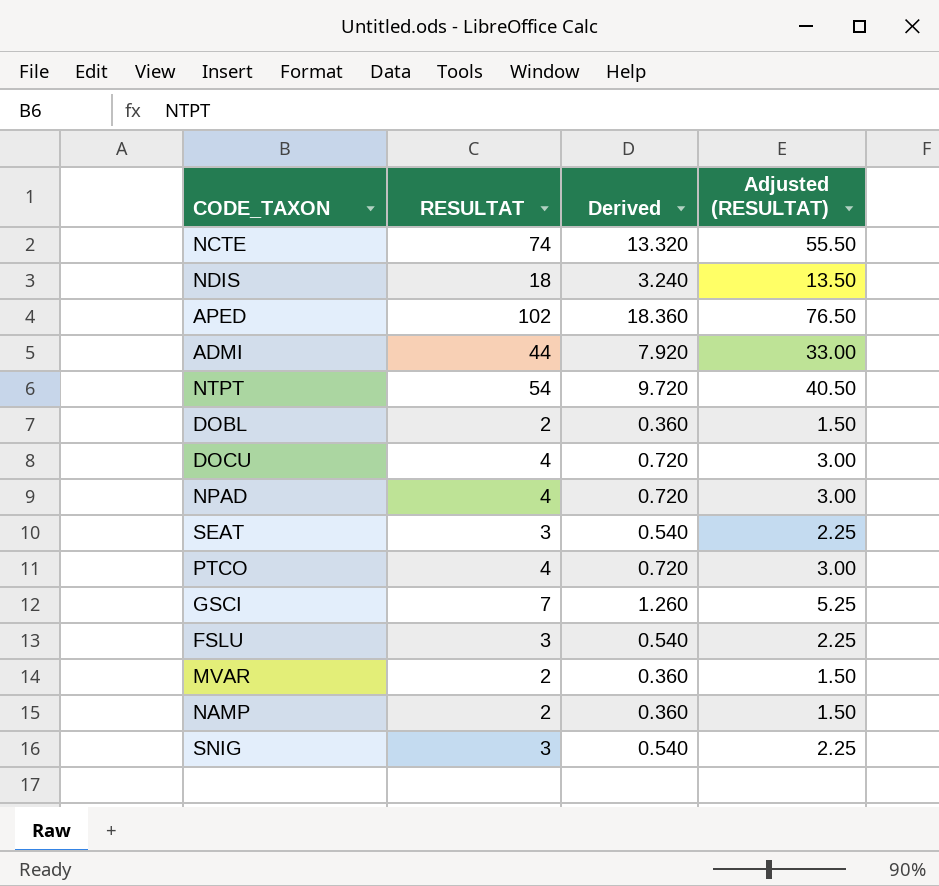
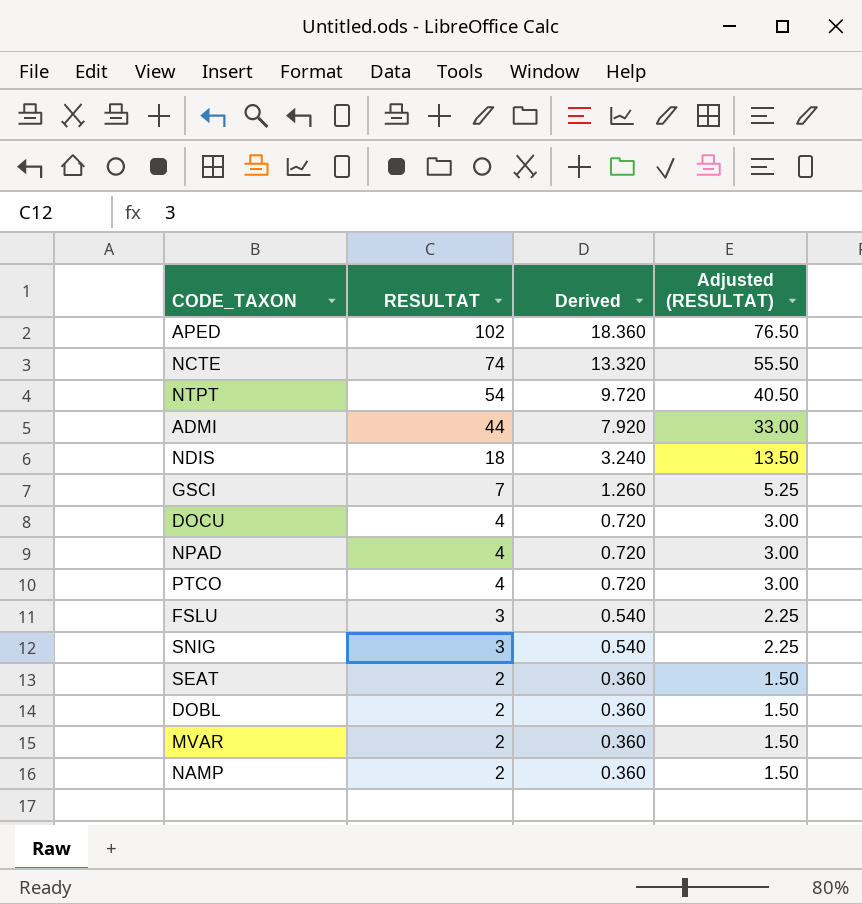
row order: none -> RESULTAT descending
SEAT | RESULTAT: 3 -> 2
SEAT | Derived: 0.540 -> 0.360
SEAT | Adjusted (RESULTAT): 2.25 -> 1.50

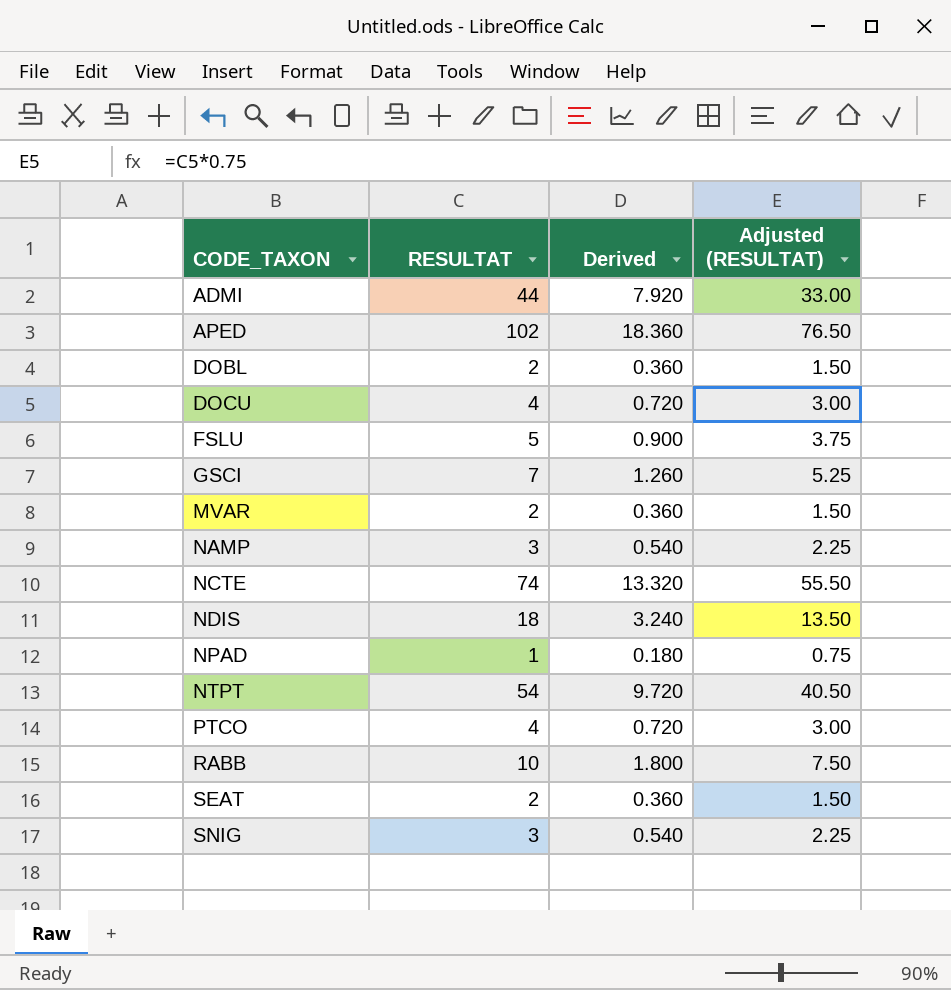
row order: RESULTAT descending -> CODE_TAXON ascending
FSLU | RESULTAT: 3 -> 5
FSLU | Derived: 0.540 -> 0.900
FSLU | Adjusted (RESULTAT): 2.25 -> 3.75
NAMP | RESULTAT: 2 -> 3
NAMP | Derived: 0.360 -> 0.540
NAMP | Adjusted (RESULTAT): 1.50 -> 2.25
NPAD | RESULTAT: 4 -> 1
NPAD | Derived: 0.720 -> 0.180
NPAD | Adjusted (RESULTAT): 3.00 -> 0.75
row RABB: none -> 10 | 1.800 | 7.50

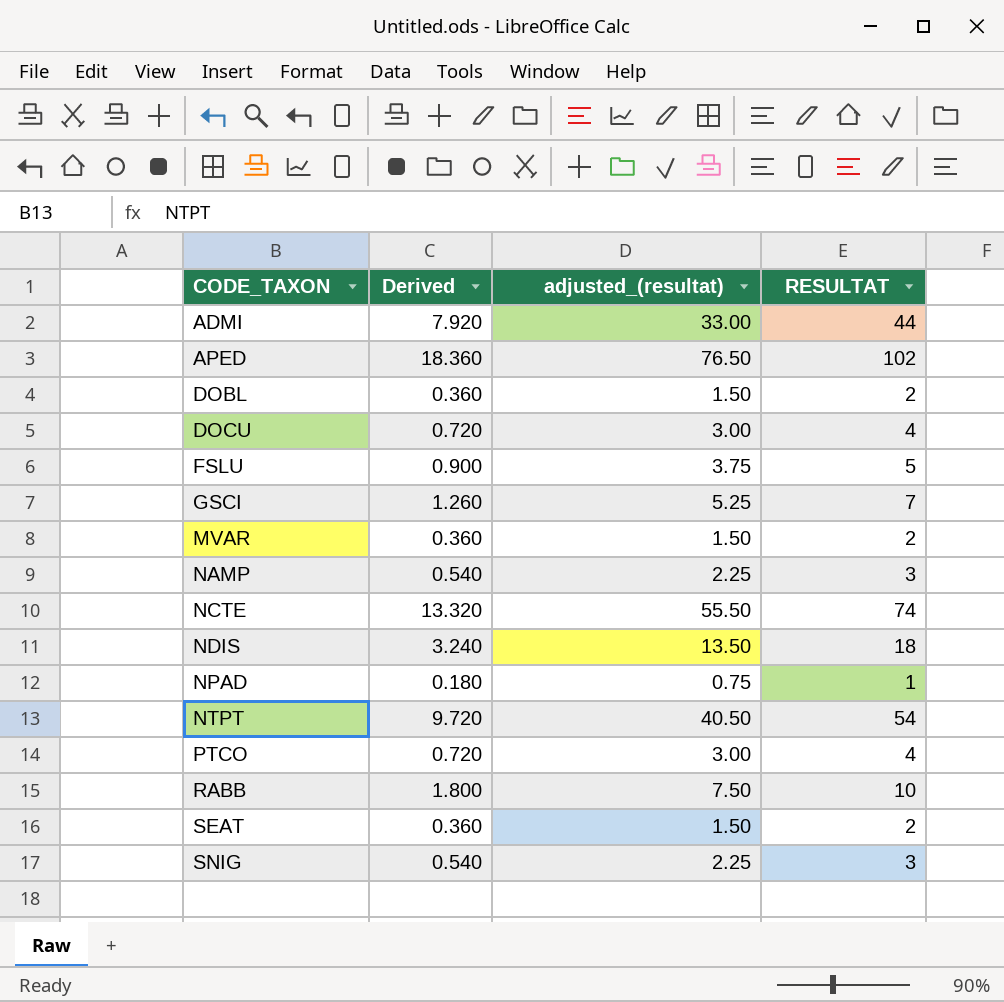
column name: Adjusted (RESULTAT) -> adjusted_(resultat)
column RESULTAT | position: 2 -> 4

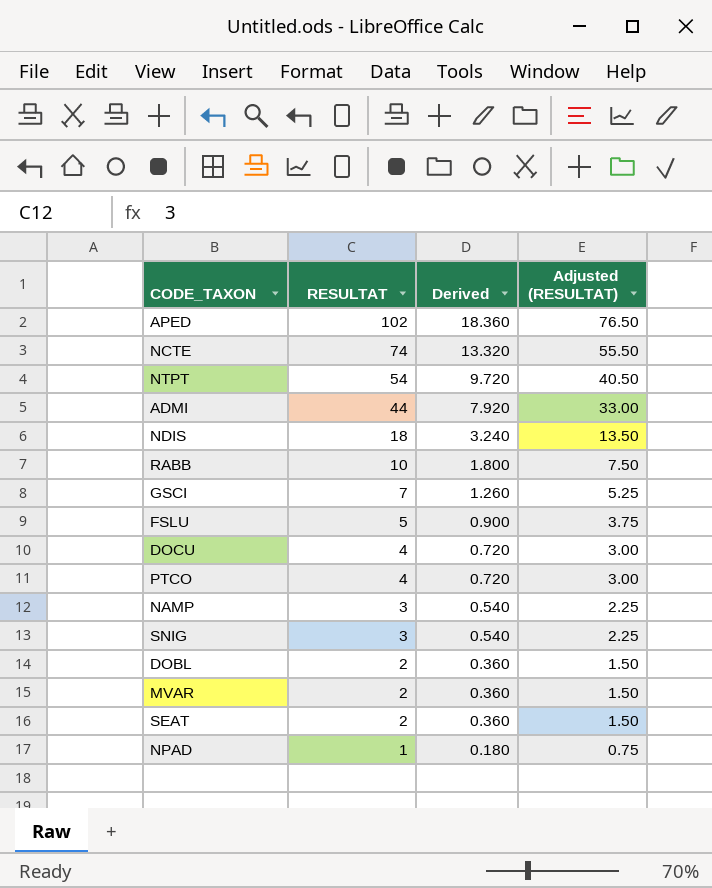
row order: CODE_TAXON ascending -> RESULTAT descending
column RESULTAT | position: 4 -> 2
column name: adjusted_(resultat) -> Adjusted (RESULTAT)

